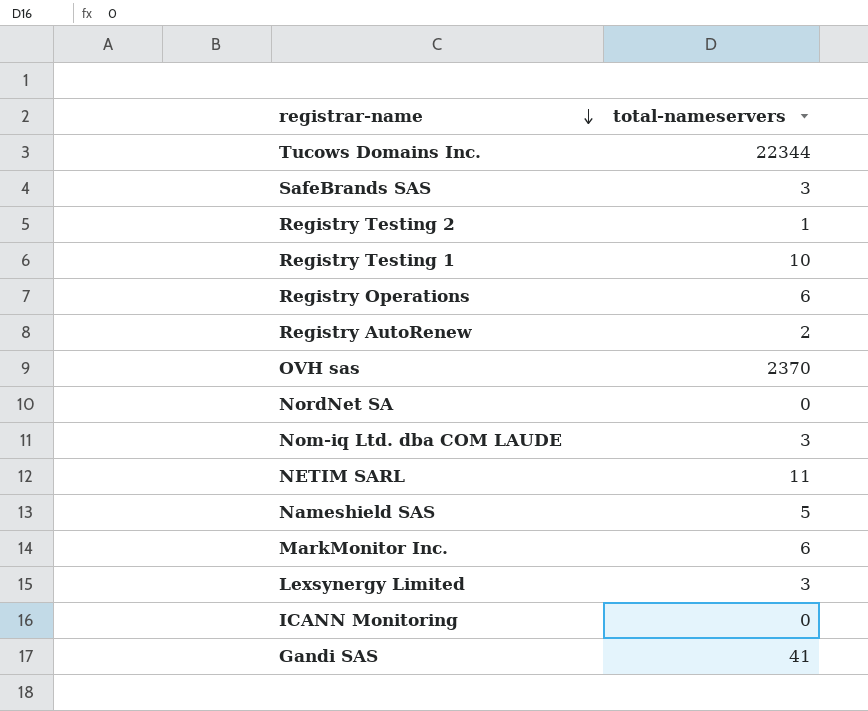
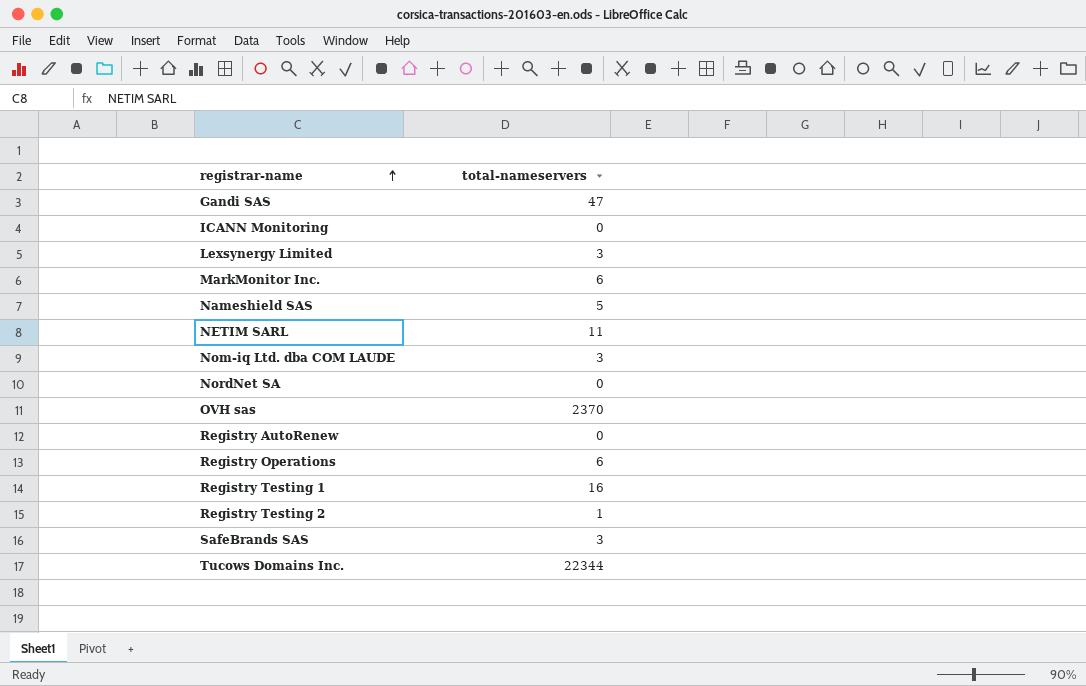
row order: registrar-name descending -> registrar-name ascending
Gandi SAS | total-nameservers: 41 -> 47
Registry AutoRenew | total-nameservers: 2 -> 0
Registry Testing 1 | total-nameservers: 10 -> 16

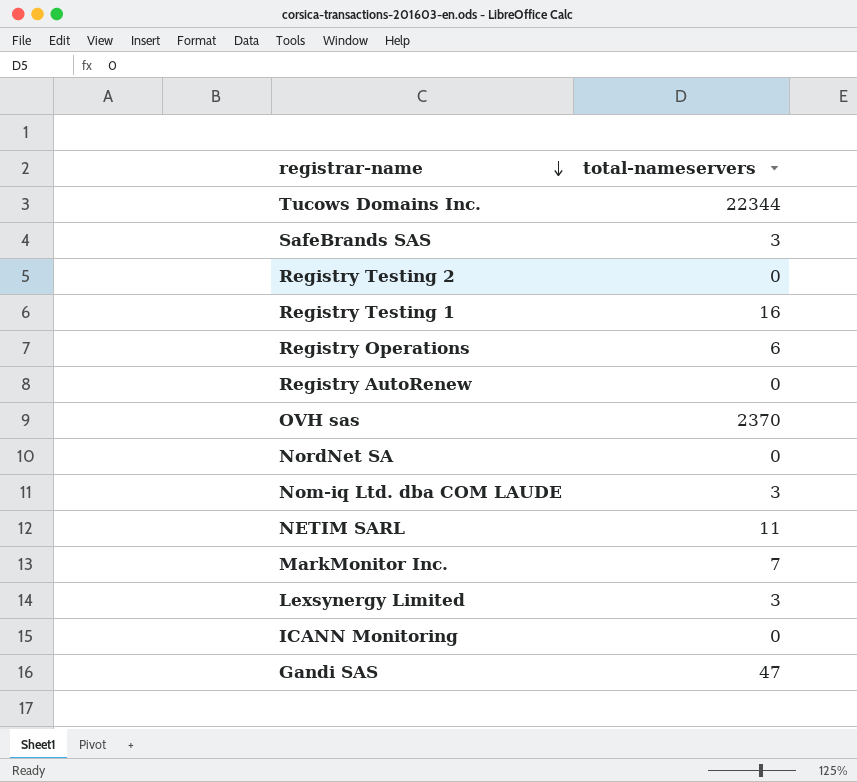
row order: registrar-name ascending -> registrar-name descending
row Nameshield SAS: 5 -> none
Registry Testing 2 | total-nameservers: 1 -> 0
MarkMonitor Inc. | total-nameservers: 6 -> 7

